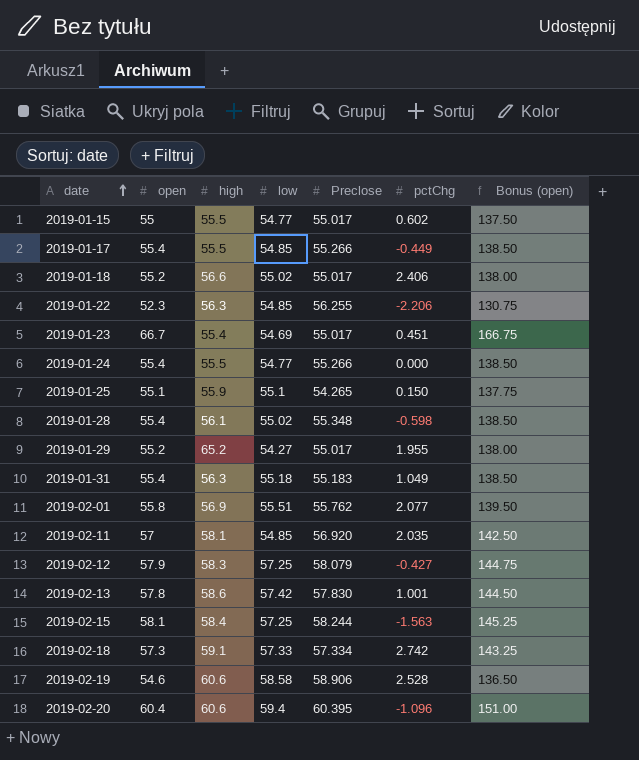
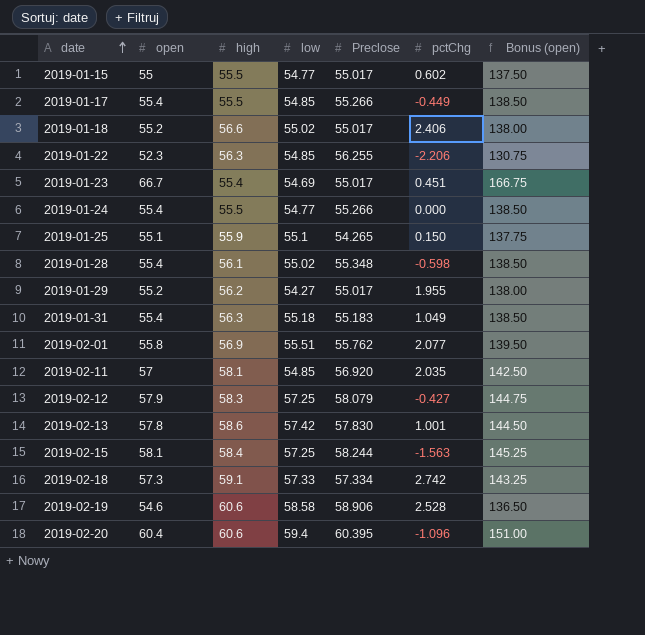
2019-01-29 | high: 65.2 -> 56.2

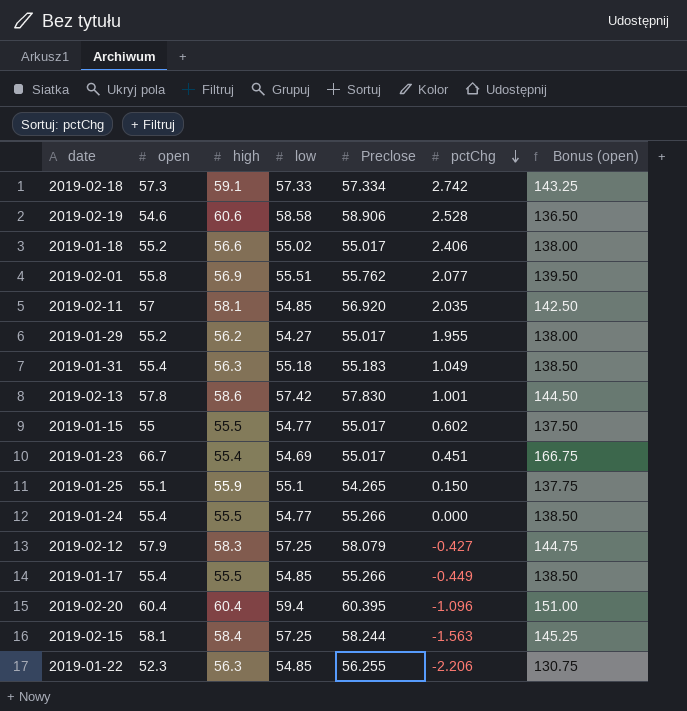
row order: date ascending -> pctChg descending
row 2019-01-28: 55.4 | 56.1 | 55.02 | 55.348 | -0.598 | 138.50 -> none
2019-02-20 | high: 60.6 -> 60.4

